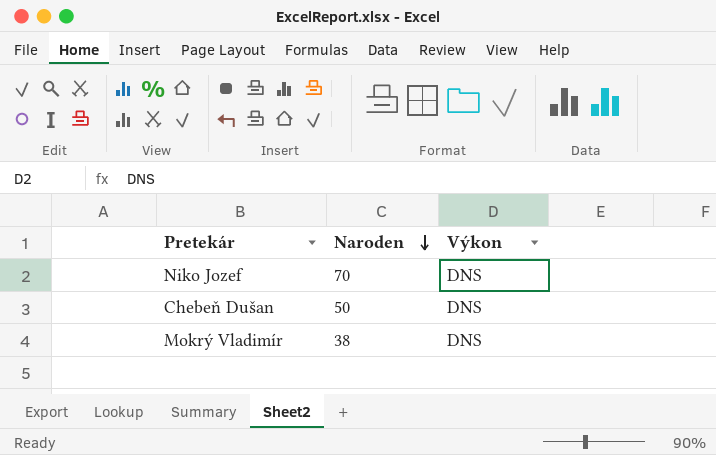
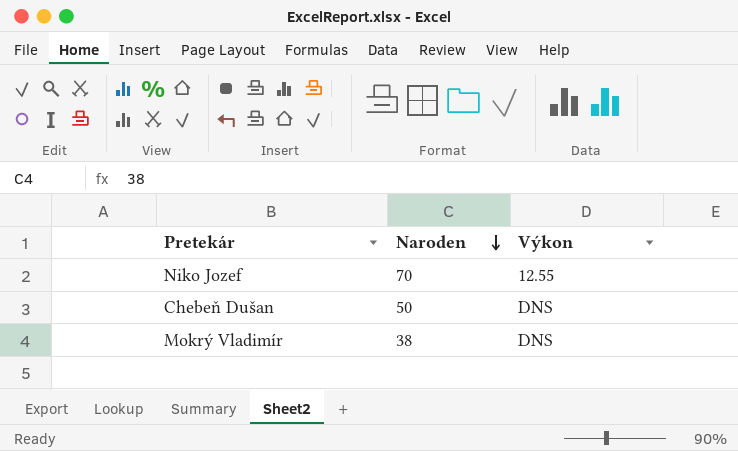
Niko Jozef | Výkon: DNS -> 12.55

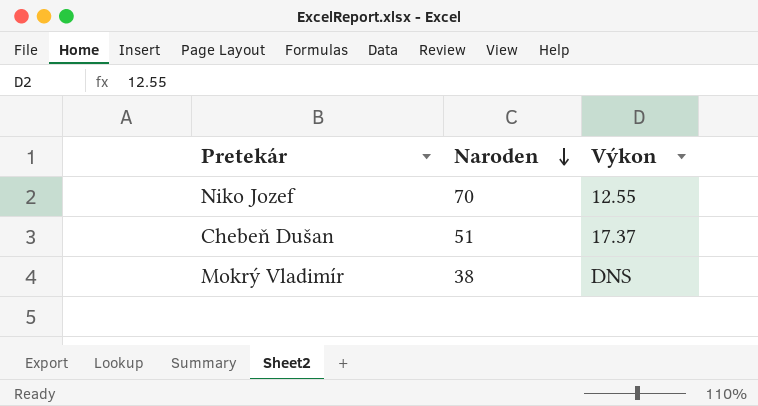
Chebeň Dušan | Naroden: 50 -> 51
Chebeň Dušan | Výkon: DNS -> 17.37

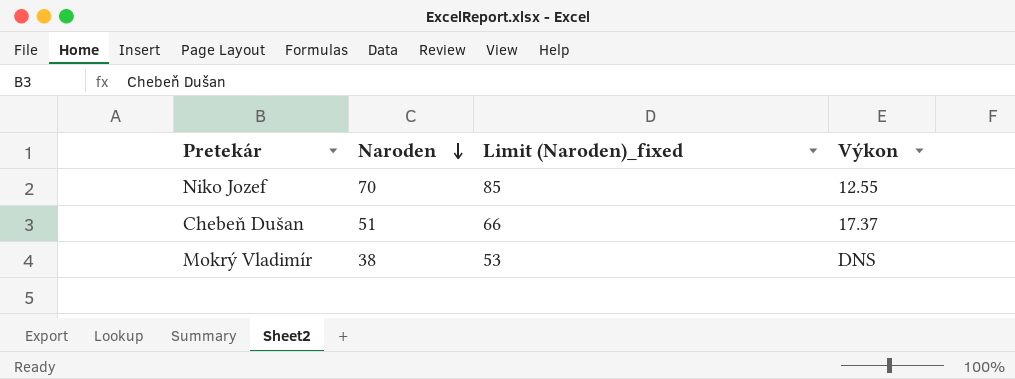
column Limit (Naroden)_fixed | formula: none -> [Naroden] + 15

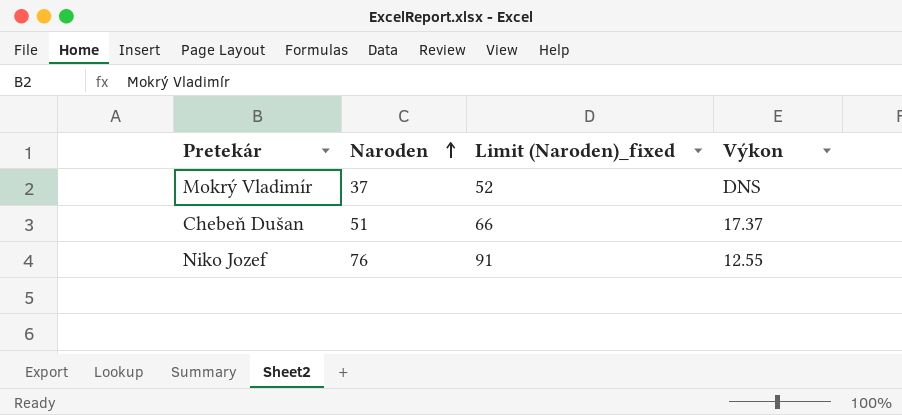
row order: Naroden descending -> Naroden ascending
Mokrý Vladimír | Naroden: 38 -> 37
Mokrý Vladimír | Limit (Naroden)_fixed: 53 -> 52
Niko Jozef | Naroden: 70 -> 76
Niko Jozef | Limit (Naroden)_fixed: 85 -> 91

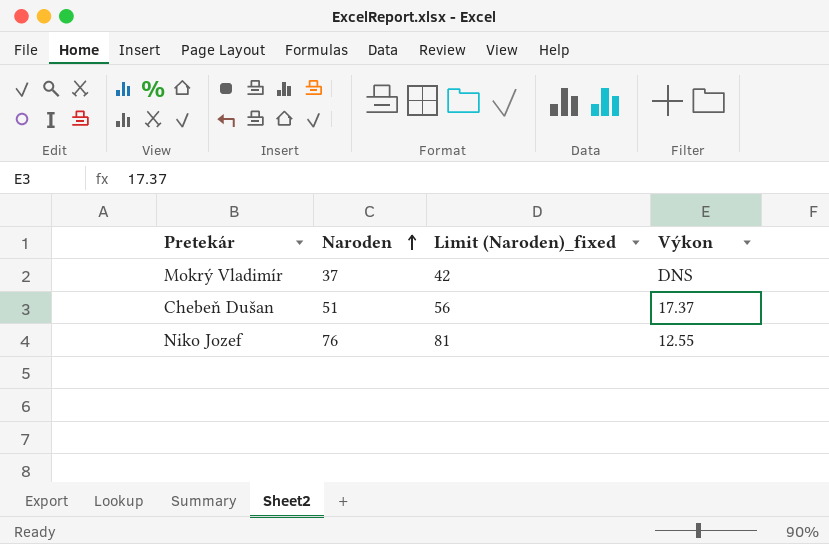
column Limit (Naroden)_fixed | formula: [Naroden] + 15 -> [Naroden] + 5

